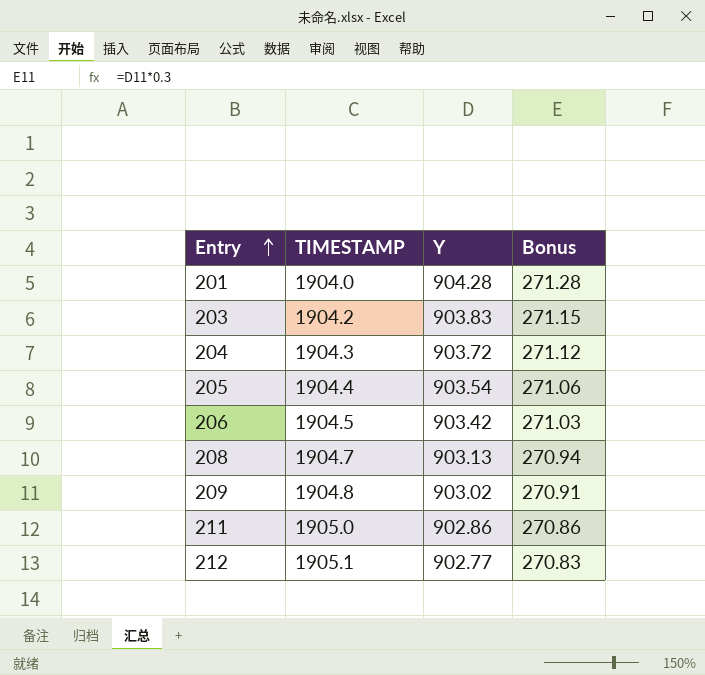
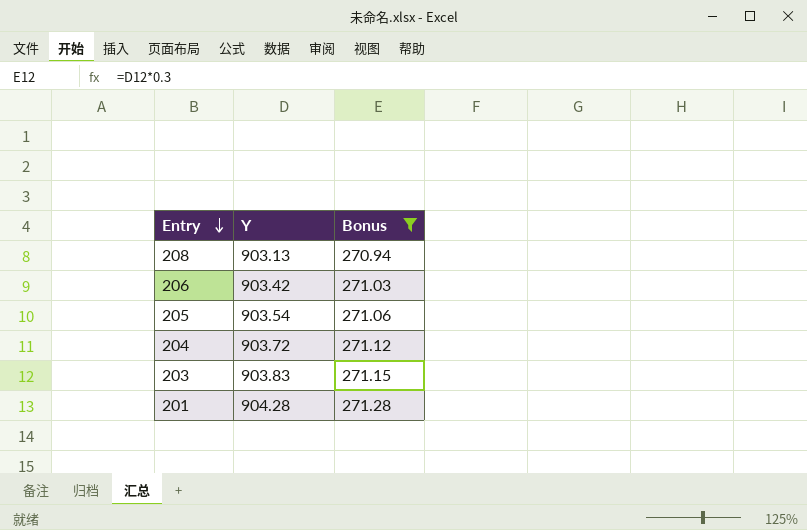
filter: none -> Bonus >= 270.94
row order: Entry ascending -> Entry descending
column TIMESTAMP | position: 2 -> none

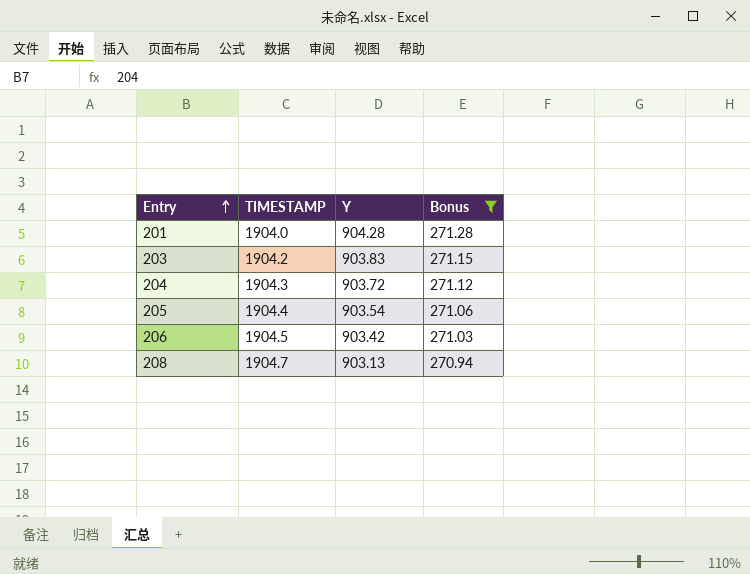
row order: Entry descending -> Entry ascending
column TIMESTAMP | position: none -> 2

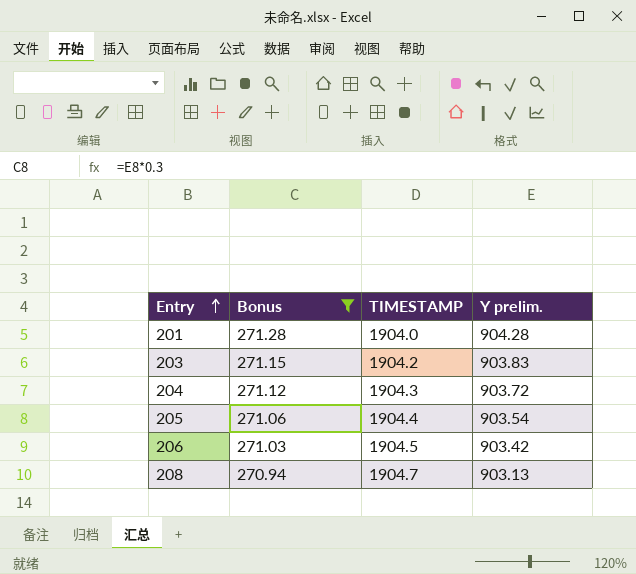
column Bonus | position: 4 -> 2
column name: Y -> Y prelim.

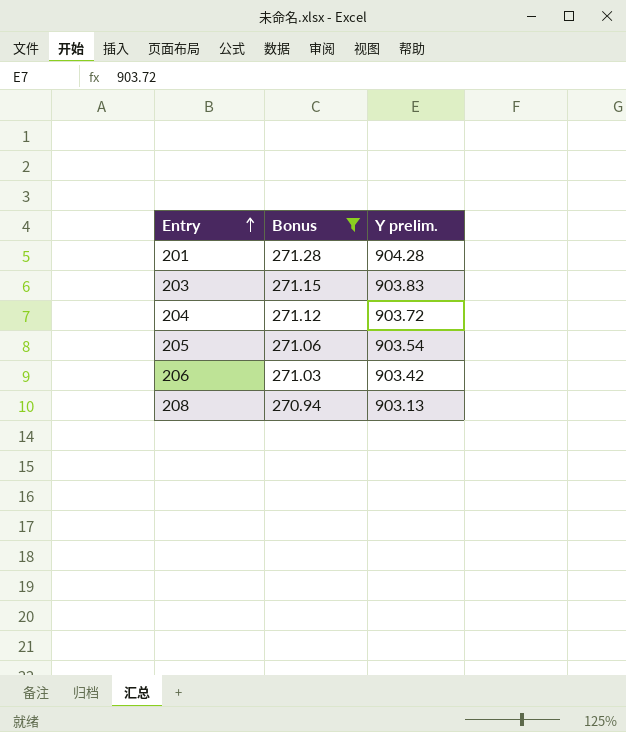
column TIMESTAMP | position: 3 -> none

